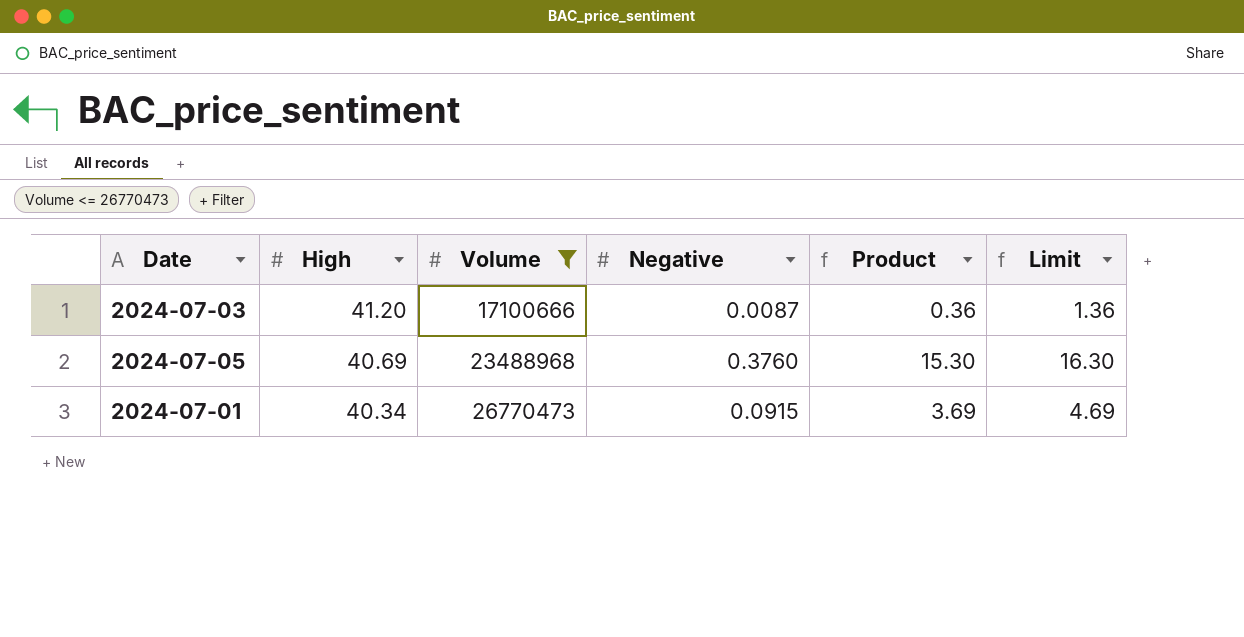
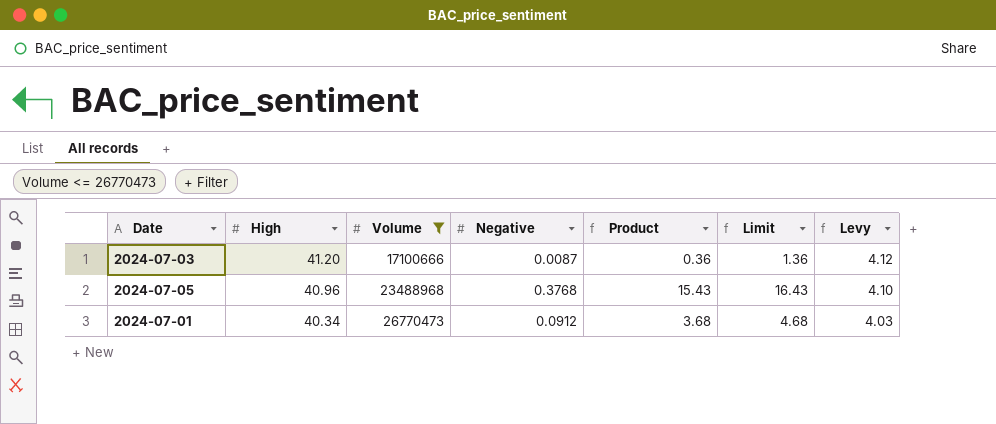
column Levy | formula: none -> [High] * 0.1
2024-07-05 | High: 40.69 -> 40.96
2024-07-05 | Negative: 0.3760 -> 0.3768
2024-07-05 | Product: 15.30 -> 15.43
2024-07-05 | Limit: 16.30 -> 16.43
2024-07-01 | Negative: 0.0915 -> 0.0912
2024-07-01 | Product: 3.69 -> 3.68
2024-07-01 | Limit: 4.69 -> 4.68

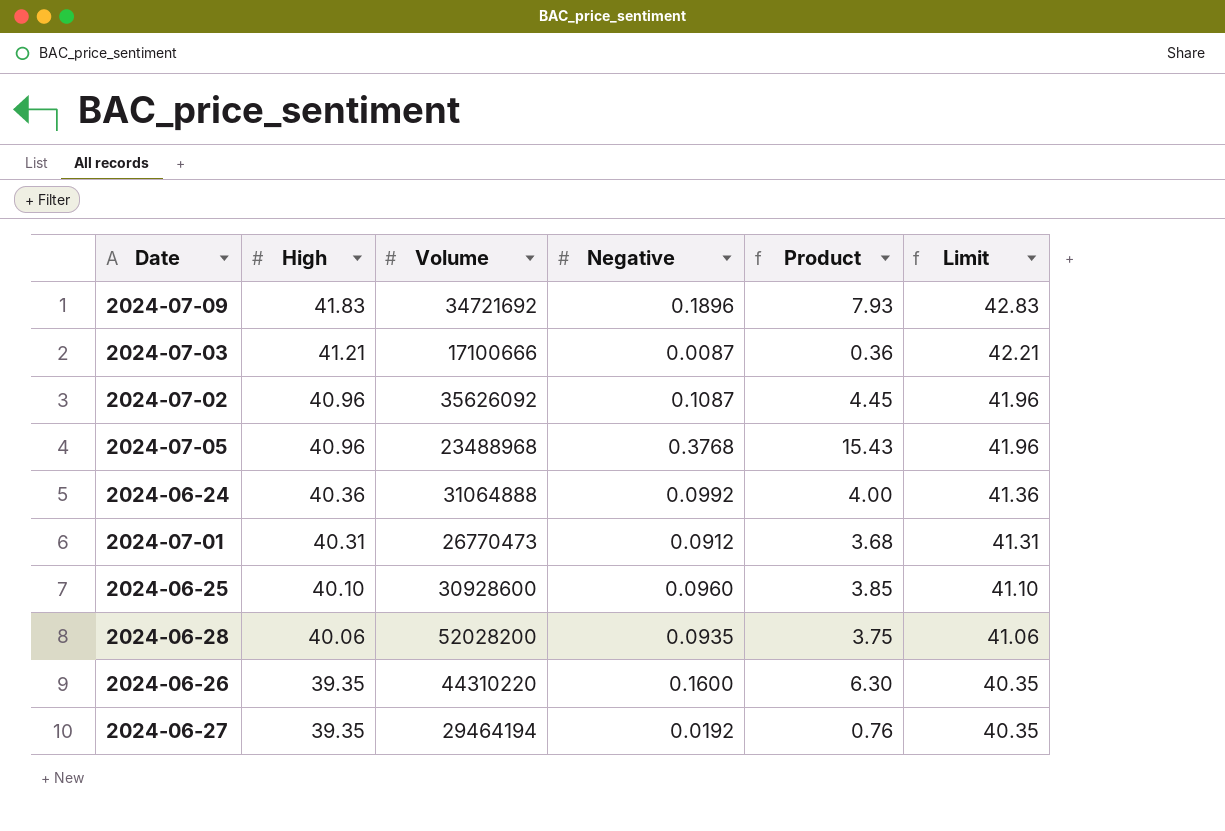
filter: Volume <= 26770473 -> none
column Levy | formula: [High] * 0.1 -> none
column Limit | formula: [Product] + 1 -> [High] + 1
2024-07-03 | High: 41.20 -> 41.21
2024-07-01 | High: 40.34 -> 40.31

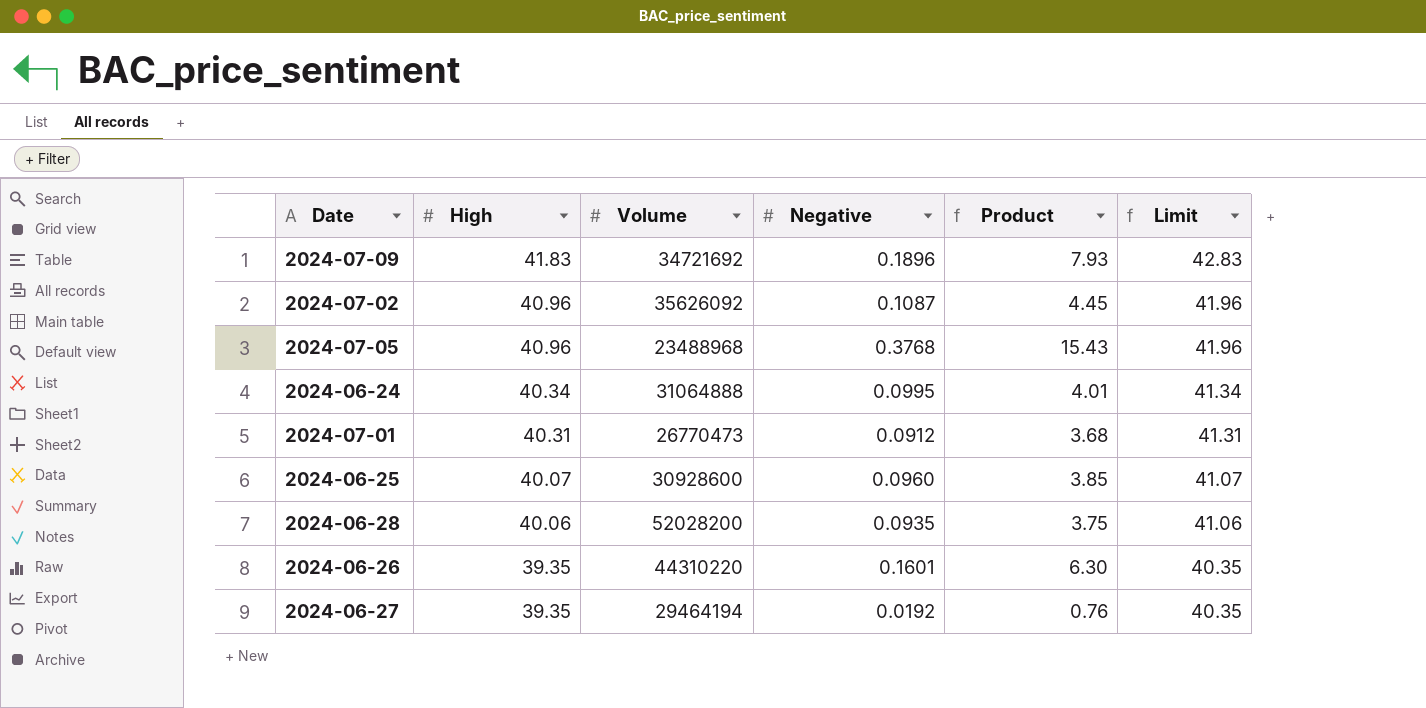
row 2024-07-03: 41.21 | 17100666 | 0.0087 | 0.36 | 42.21 -> none
2024-06-24 | High: 40.36 -> 40.34
2024-06-24 | Negative: 0.0992 -> 0.0995
2024-06-24 | Product: 4.00 -> 4.01
2024-06-24 | Limit: 41.36 -> 41.34
2024-06-25 | High: 40.10 -> 40.07
2024-06-25 | Limit: 41.10 -> 41.07
2024-06-26 | Negative: 0.1600 -> 0.1601

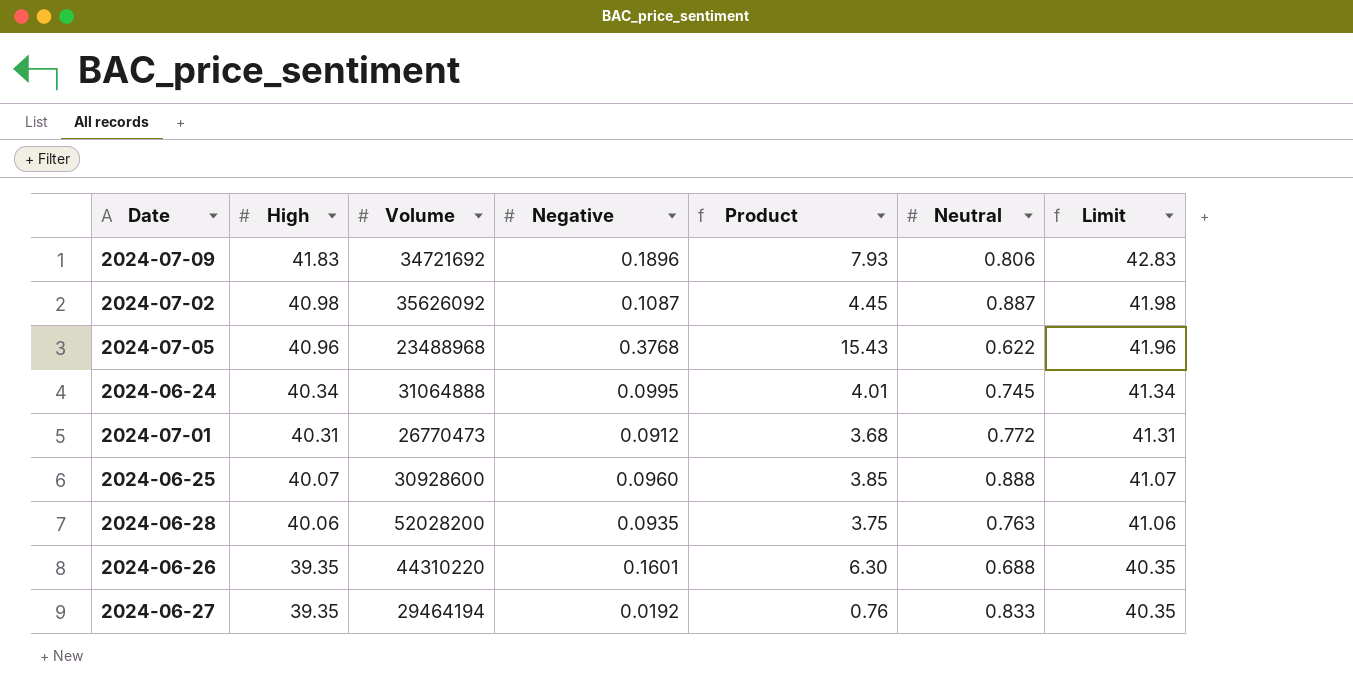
column Neutral | position: none -> 6
2024-07-02 | High: 40.96 -> 40.98
2024-07-02 | Limit: 41.96 -> 41.98

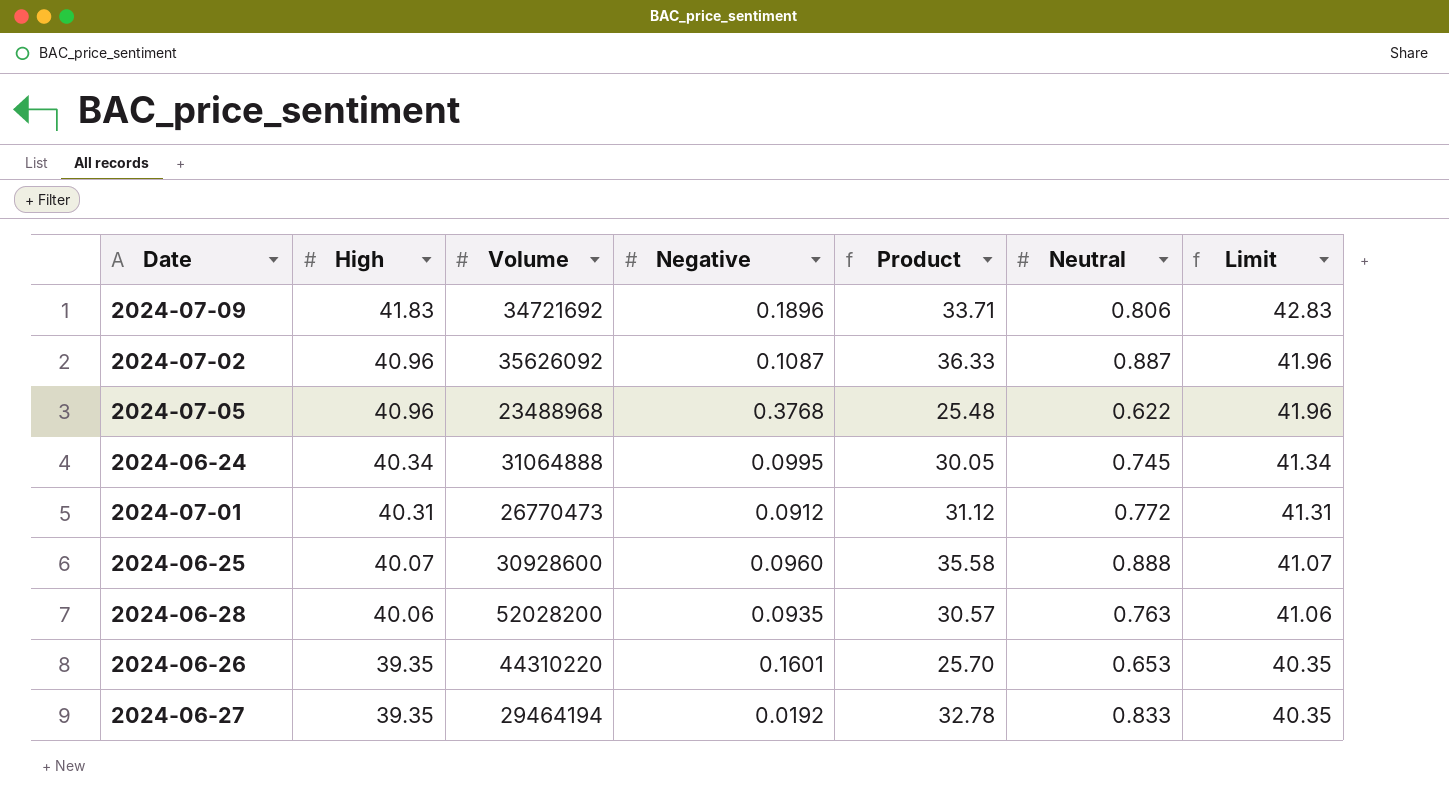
column Product | formula: [High] * [Negative] -> [High] * [Neutral]
2024-07-02 | High: 40.98 -> 40.96
2024-07-02 | Limit: 41.98 -> 41.96
2024-06-26 | Neutral: 0.688 -> 0.653

